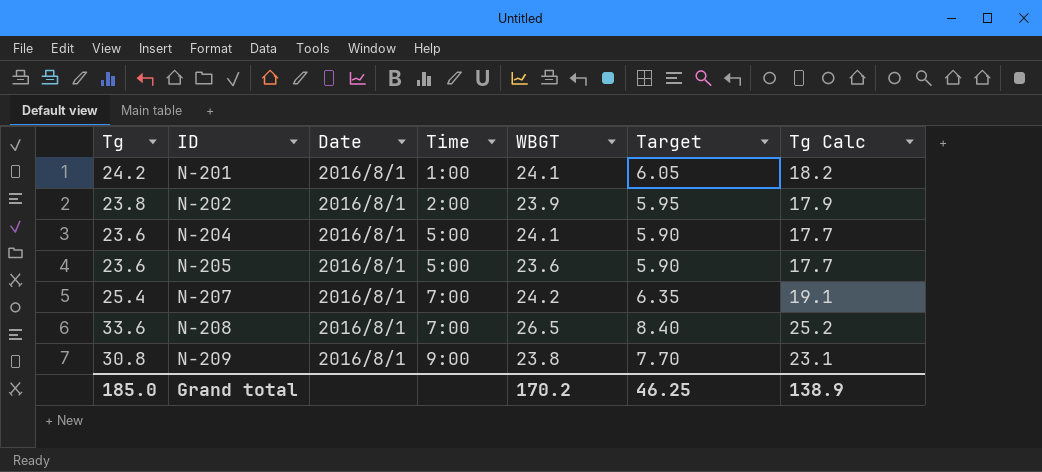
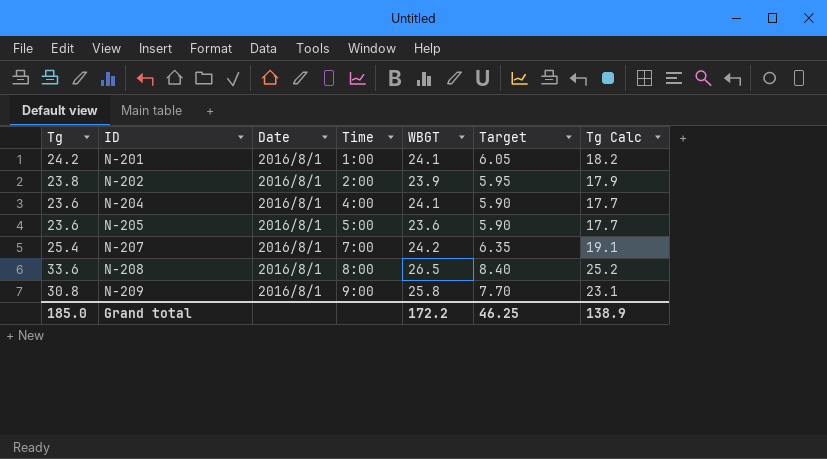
N-204 | Time: 5:00 -> 4:00
N-208 | Time: 7:00 -> 8:00
N-209 | WBGT: 23.8 -> 25.8
Grand total | WBGT: 170.2 -> 172.2

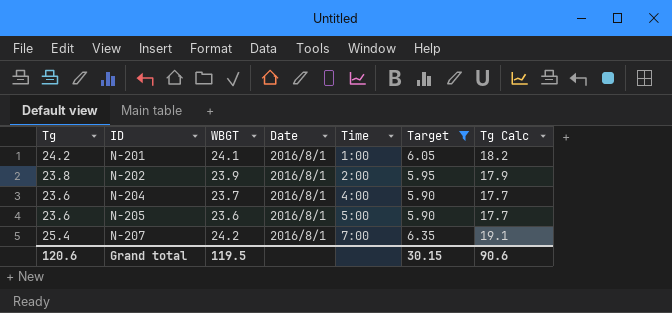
filter: none -> Target <= 6.35
column WBGT | position: 5 -> 3
N-204 | WBGT: 24.1 -> 23.7
Grand total | Tg: 185.0 -> 120.6
Grand total | WBGT: 172.2 -> 119.5
Grand total | Target: 46.25 -> 30.15
Grand total | Tg Calc: 138.9 -> 90.6

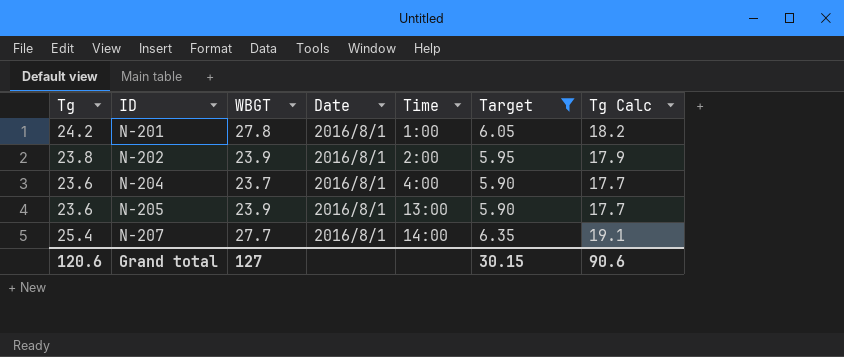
N-201 | WBGT: 24.1 -> 27.8
N-205 | WBGT: 23.6 -> 23.9
N-205 | Time: 5:00 -> 13:00
N-207 | WBGT: 24.2 -> 27.7
N-207 | Time: 7:00 -> 14:00
Grand total | WBGT: 119.5 -> 127

